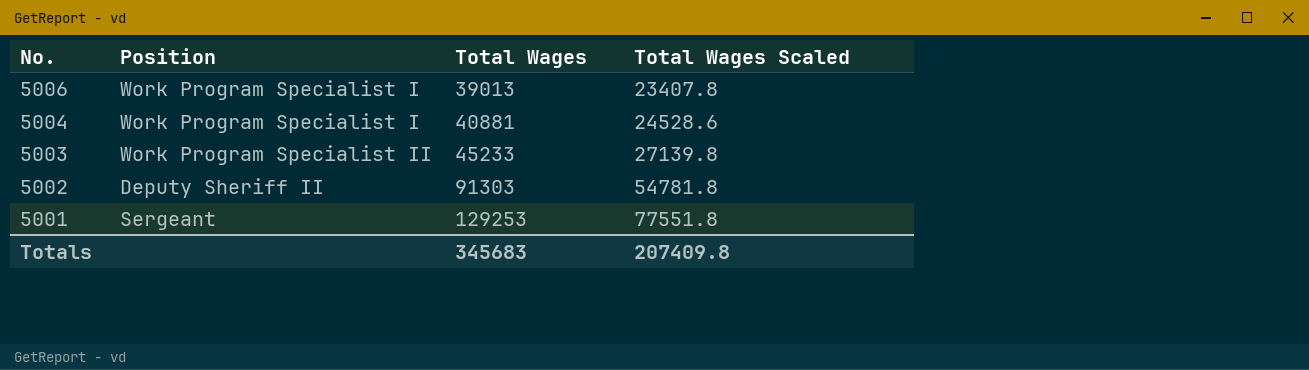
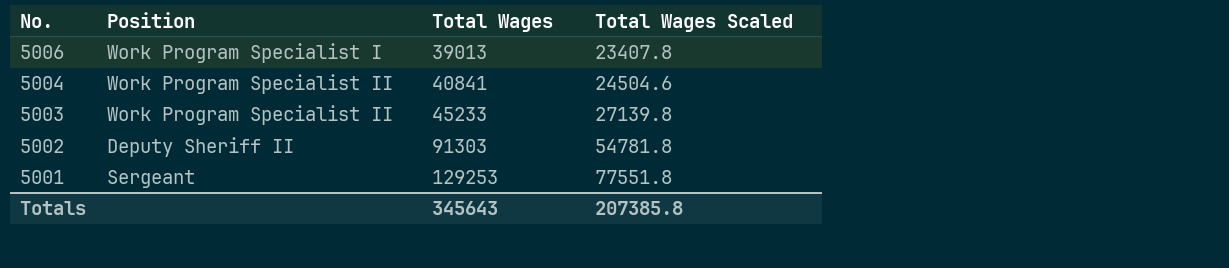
5004 | Position: Work Program Specialist I -> Work Program Specialist II
5004 | Total Wages: 40881 -> 40841
5004 | Total Wages Scaled: 24528.6 -> 24504.6
Totals | Total Wages: 345683 -> 345643
Totals | Total Wages Scaled: 207409.8 -> 207385.8

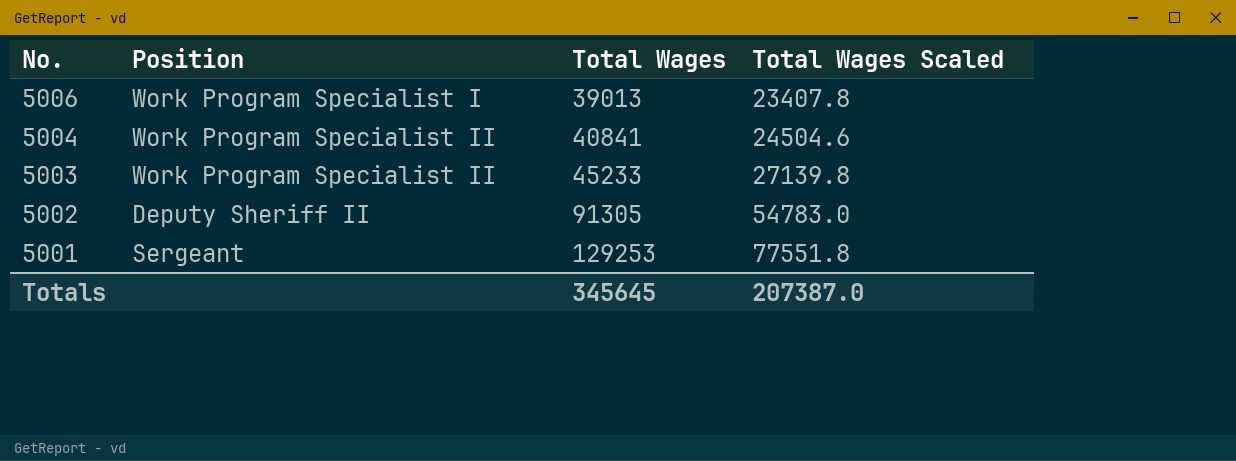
5002 | Total Wages: 91303 -> 91305
5002 | Total Wages Scaled: 54781.8 -> 54783.0
Totals | Total Wages: 345643 -> 345645
Totals | Total Wages Scaled: 207385.8 -> 207387.0

